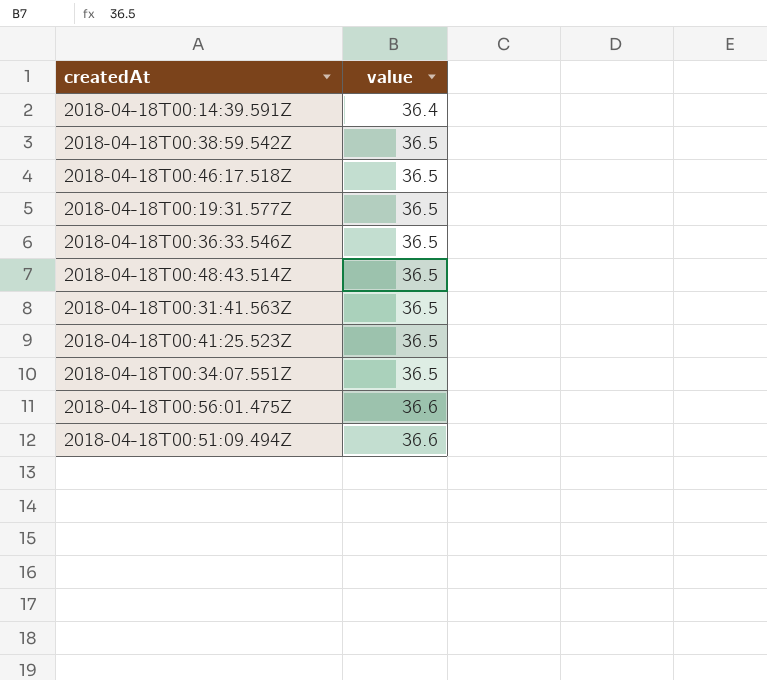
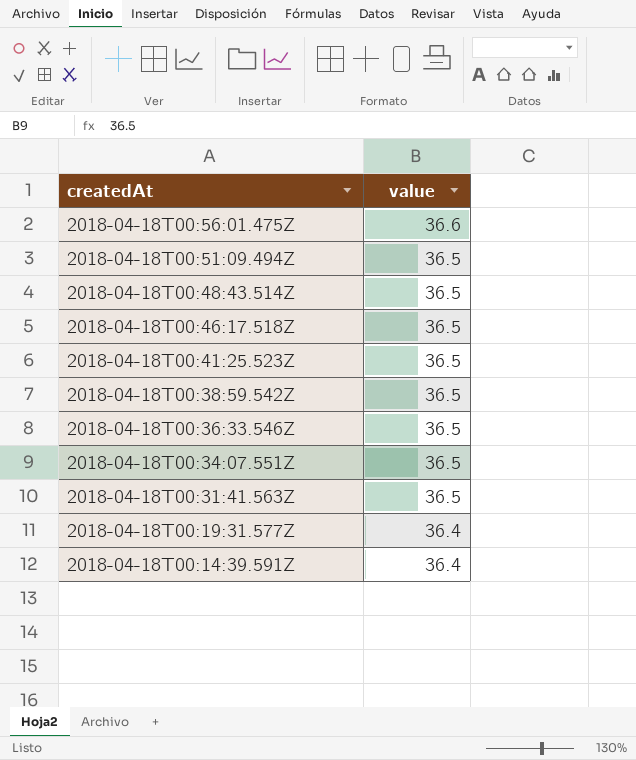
row order: value ascending -> createdAt descending
2018-04-18T00:51:09.494Z | value: 36.6 -> 36.5
2018-04-18T00:19:31.577Z | value: 36.5 -> 36.4

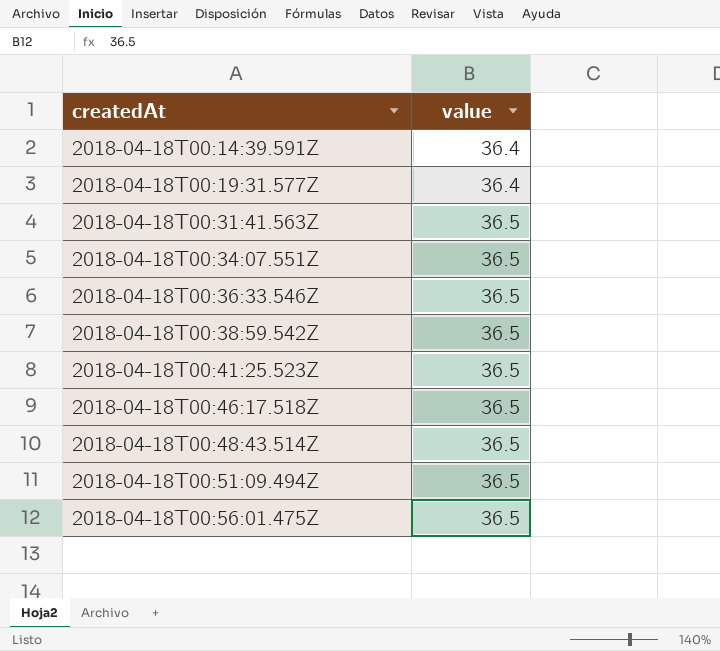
row order: createdAt descending -> createdAt ascending
2018-04-18T00:56:01.475Z | value: 36.6 -> 36.5

